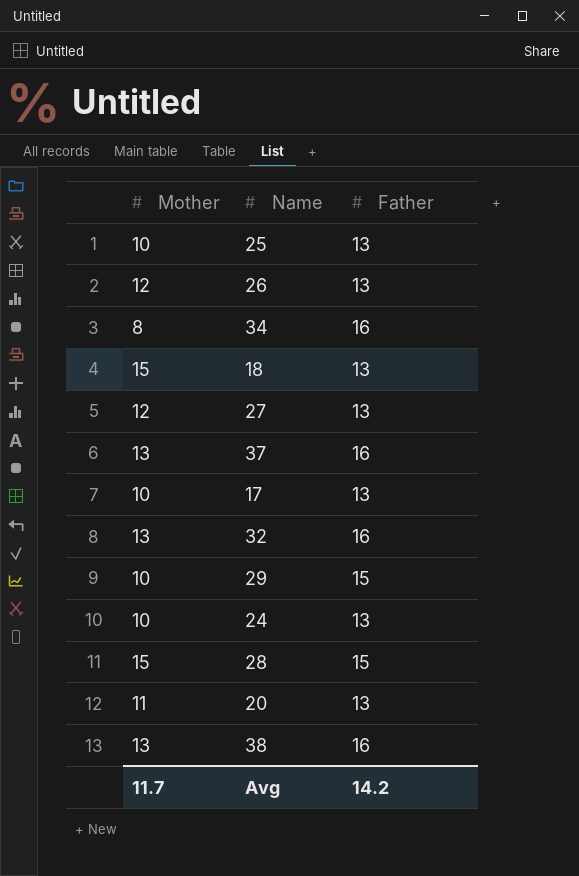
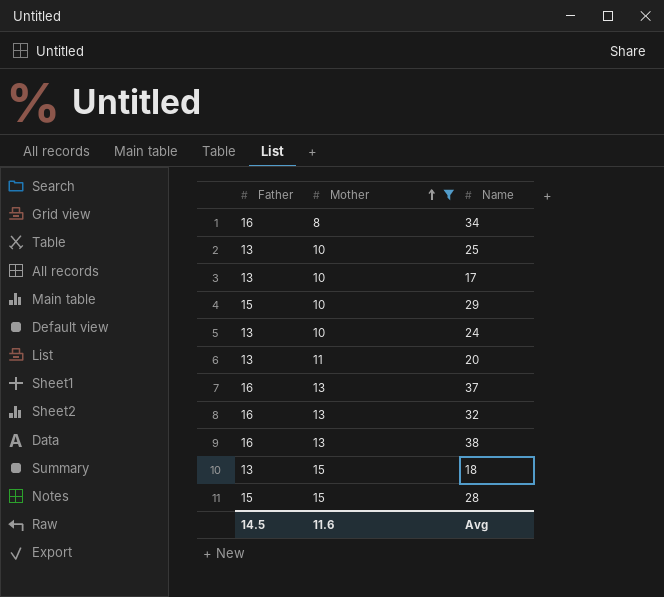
filter: none -> Mother != 12
row order: none -> Mother ascending
column Father | position: 3 -> 1
Avg | Father: 14.2 -> 14.5
Avg | Mother: 11.7 -> 11.6

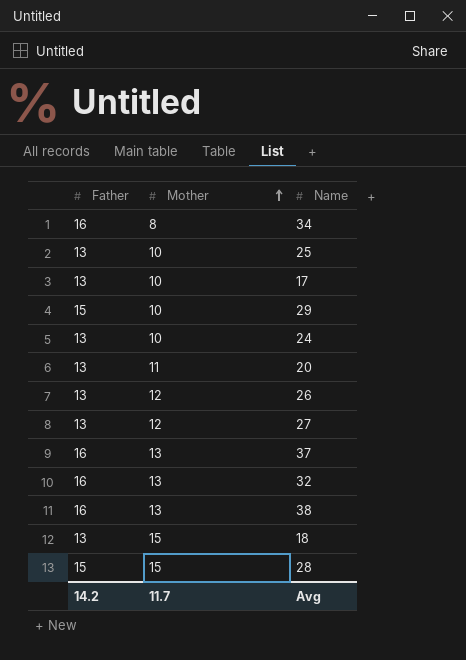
filter: Mother != 12 -> none
Avg | Father: 14.5 -> 14.2
Avg | Mother: 11.6 -> 11.7

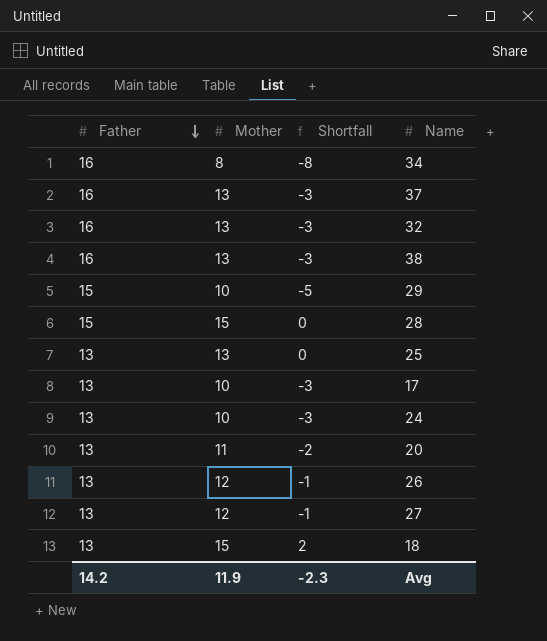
row order: Mother ascending -> Father descending
column Shortfall | formula: none -> [Mother] - [Father]
25 | Mother: 10 -> 13
Avg | Mother: 11.7 -> 11.9

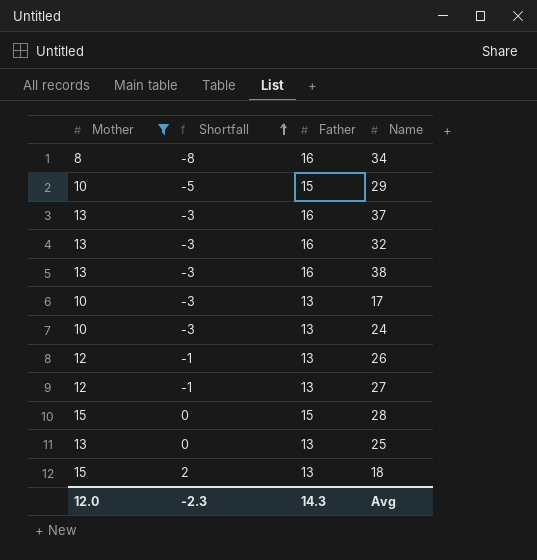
filter: none -> Mother != 11
row order: Father descending -> Shortfall ascending
column Father | position: 1 -> 3
Avg | Mother: 11.9 -> 12.0
Avg | Father: 14.2 -> 14.3

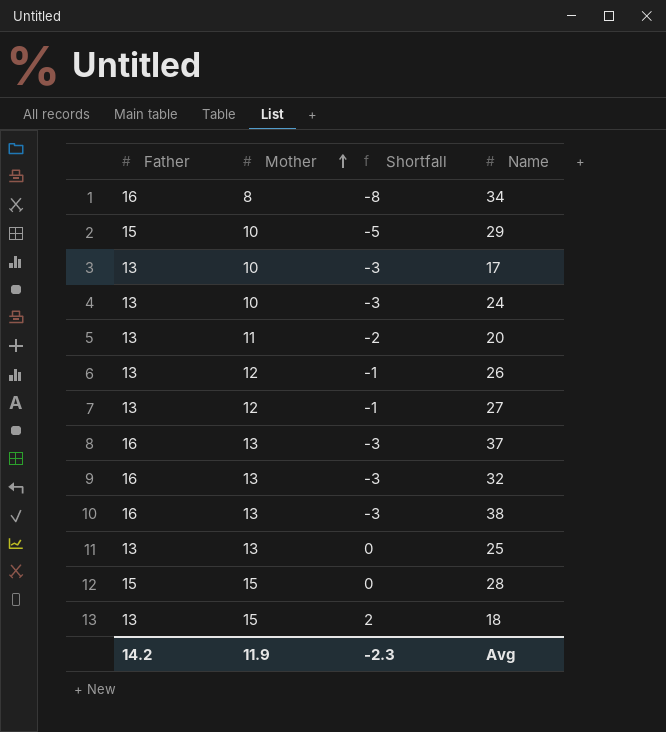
filter: Mother != 11 -> none
row order: Shortfall ascending -> Mother ascending
column Father | position: 3 -> 1
Avg | Father: 14.3 -> 14.2
Avg | Mother: 12.0 -> 11.9

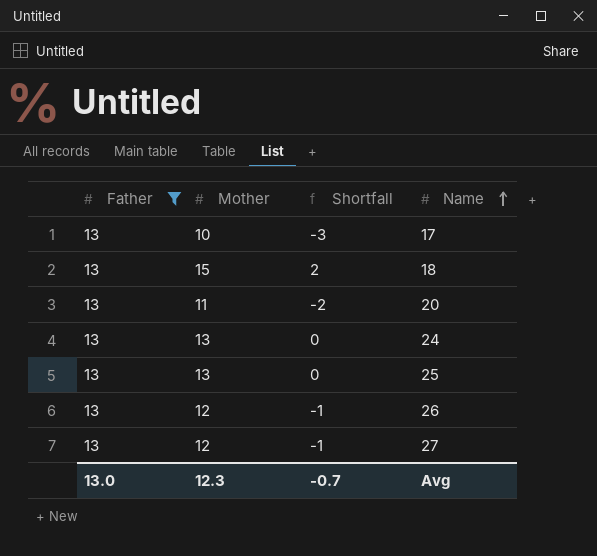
filter: none -> Father = 13
row order: Mother ascending -> Name ascending
24 | Mother: 10 -> 13
24 | Shortfall: -3 -> 0
Avg | Father: 14.2 -> 13.0
Avg | Mother: 11.9 -> 12.3
Avg | Shortfall: -2.3 -> -0.7

